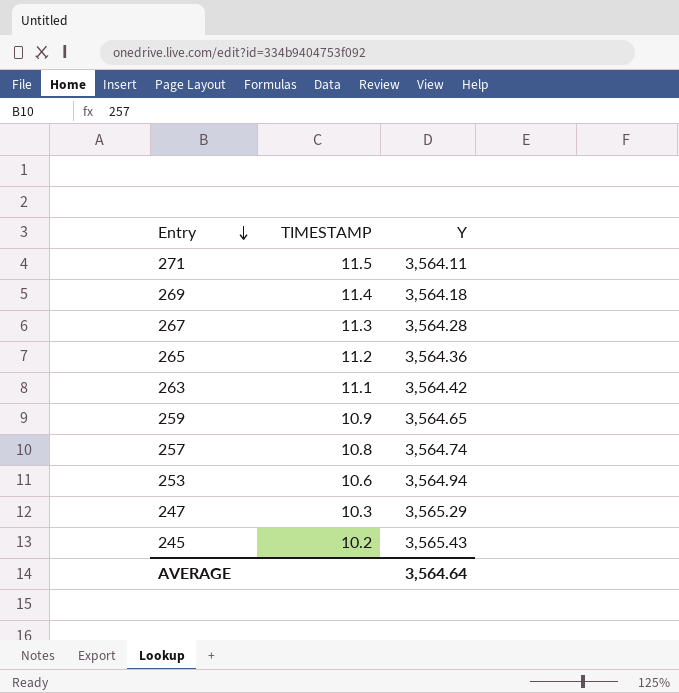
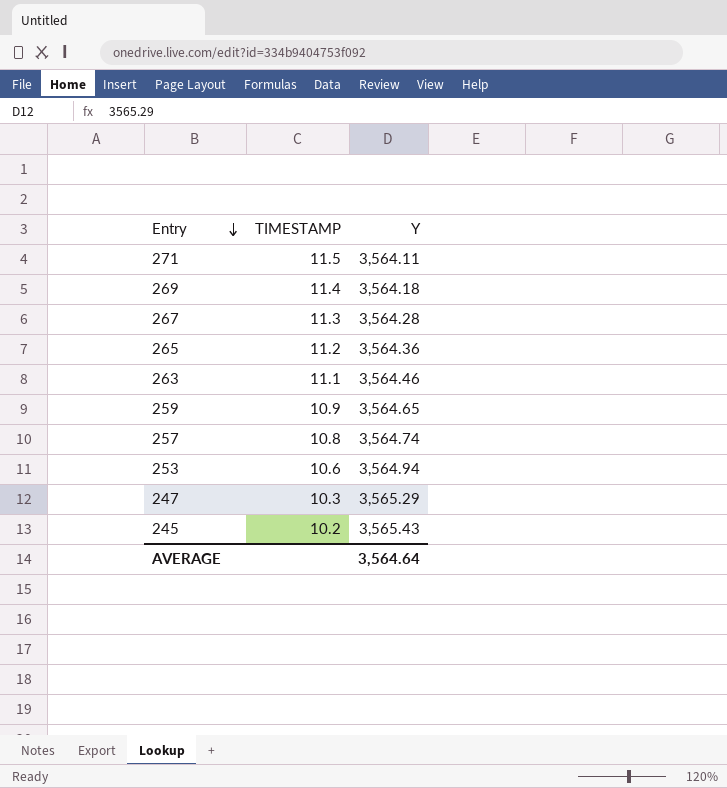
263 | Y: 3,564.42 -> 3,564.46

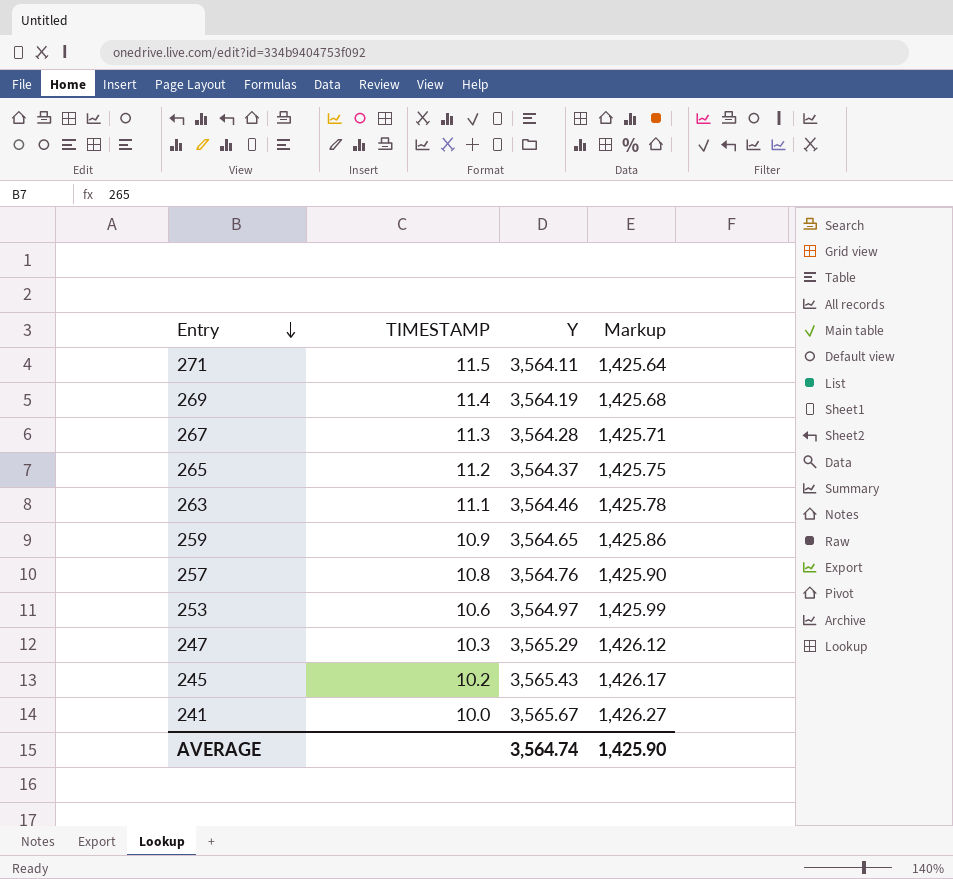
column Markup | formula: none -> [Y] * 0.4
269 | Y: 3,564.18 -> 3,564.19
265 | Y: 3,564.36 -> 3,564.37
257 | Y: 3,564.74 -> 3,564.76
253 | Y: 3,564.94 -> 3,564.97
row 241: none -> 10.0 | 3,565.67 | 1,426.27
AVERAGE | Y: 3,564.64 -> 3,564.74

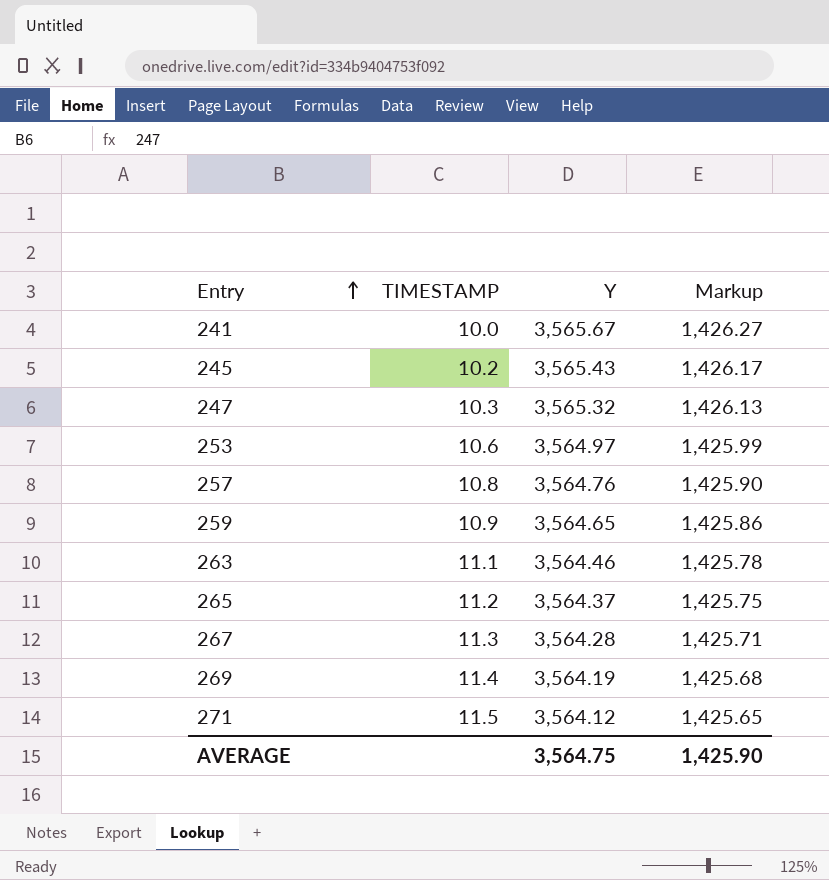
row order: Entry descending -> Entry ascending
247 | Y: 3,565.29 -> 3,565.32
247 | Markup: 1,426.12 -> 1,426.13
271 | Y: 3,564.11 -> 3,564.12
271 | Markup: 1,425.64 -> 1,425.65
AVERAGE | Y: 3,564.74 -> 3,564.75

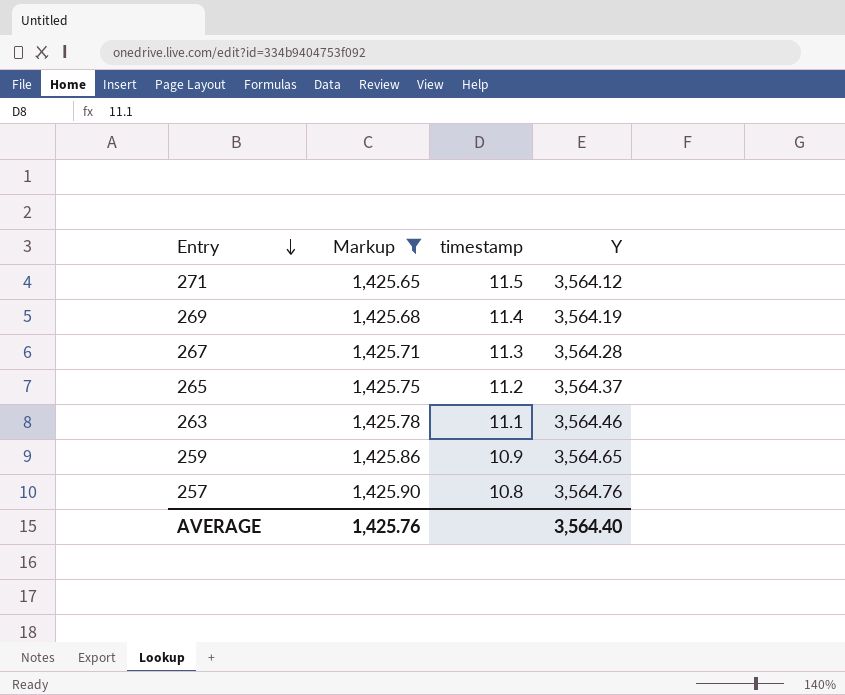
filter: none -> Markup <= 1,425.90
row order: Entry ascending -> Entry descending
column Markup | position: 4 -> 2
column name: TIMESTAMP -> timestamp
AVERAGE | Markup: 1,425.90 -> 1,425.76
AVERAGE | Y: 3,564.75 -> 3,564.40

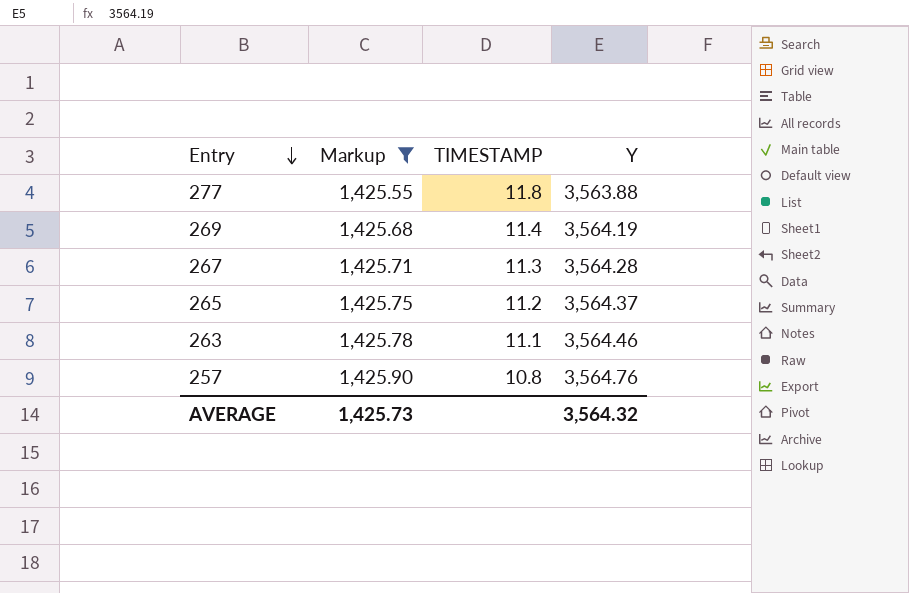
column name: timestamp -> TIMESTAMP
row 271: 1,425.65 | 11.5 | 3,564.12 -> none
row 259: 1,425.86 | 10.9 | 3,564.65 -> none
row 277: none -> 1,425.55 | 11.8 | 3,563.88
AVERAGE | Markup: 1,425.76 -> 1,425.73
AVERAGE | Y: 3,564.40 -> 3,564.32

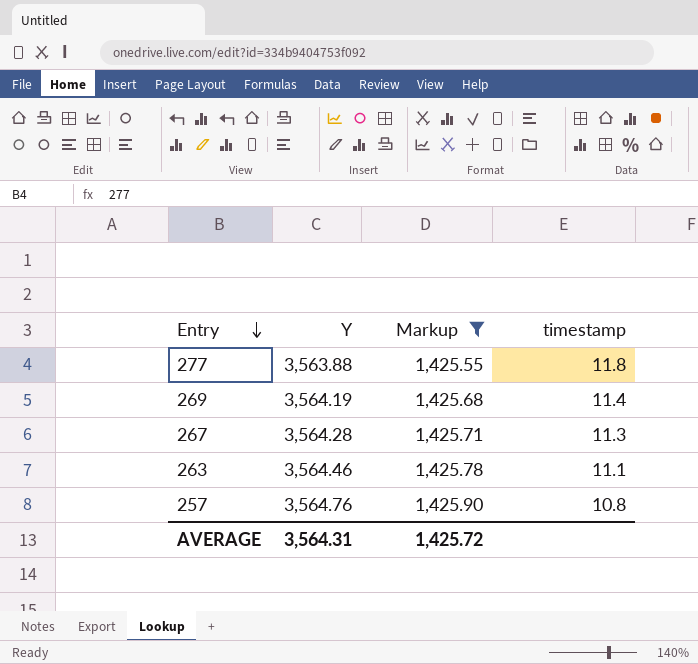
column Y | position: 4 -> 2
column name: TIMESTAMP -> timestamp
row 265: 1,425.75 | 11.2 | 3,564.37 -> none
AVERAGE | Y: 3,564.32 -> 3,564.31
AVERAGE | Markup: 1,425.73 -> 1,425.72

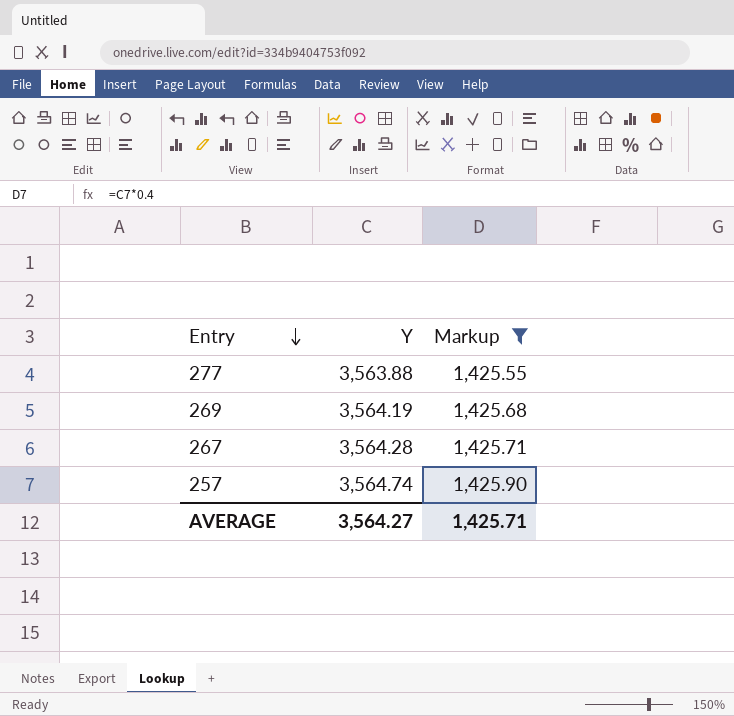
column timestamp | position: 4 -> none
row 263: 3,564.46 | 1,425.78 | 11.1 -> none
257 | Y: 3,564.76 -> 3,564.74
AVERAGE | Y: 3,564.31 -> 3,564.27
AVERAGE | Markup: 1,425.72 -> 1,425.71

